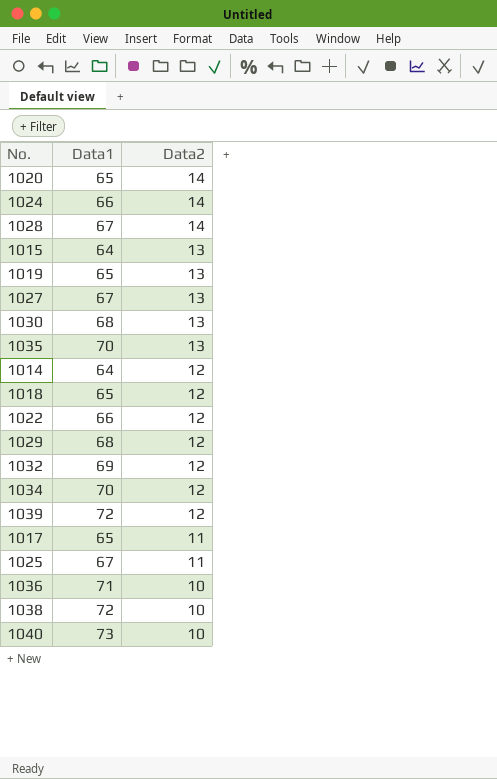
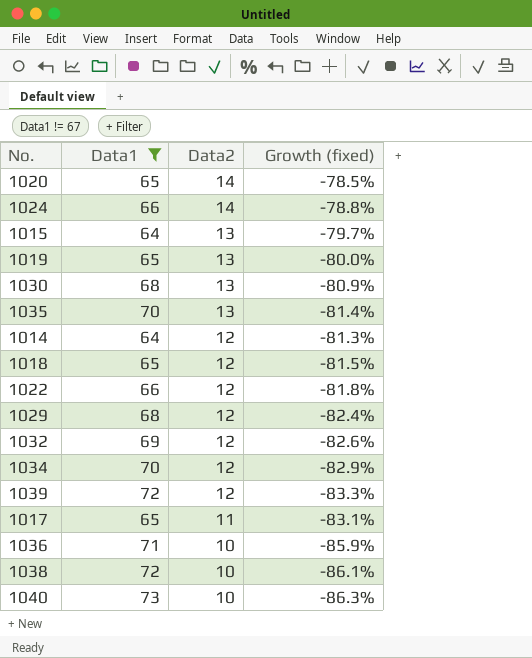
filter: none -> Data1 != 67
column Growth (fixed) | formula: none -> ([Data2] - [Data1]) / [Data1]

